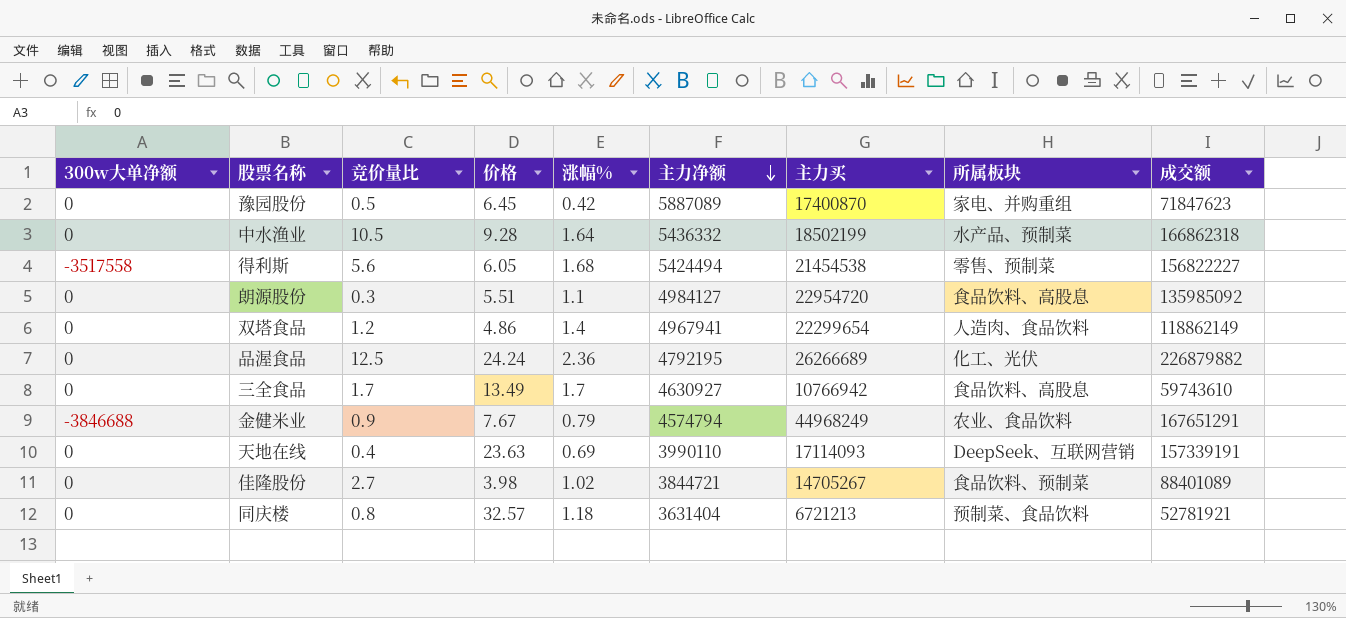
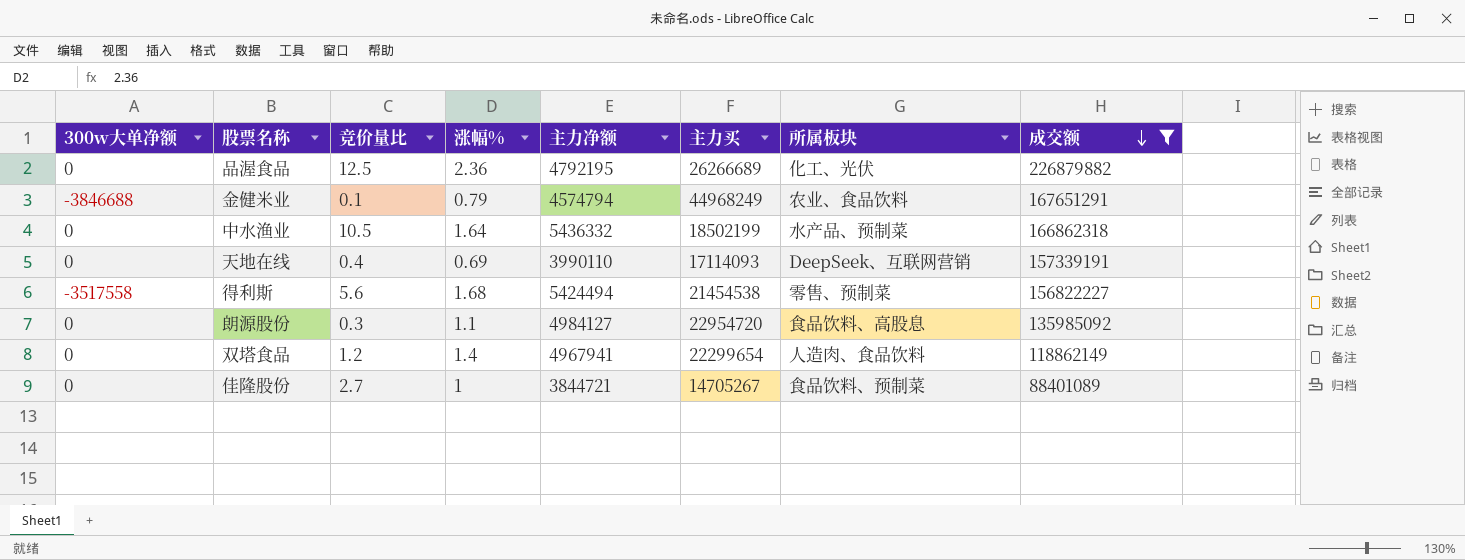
filter: none -> 成交额 >= 88401089
row order: 主力净额 descending -> 成交额 descending
column 价格 | position: 4 -> none
金健米业 | 竞价量比: 0.9 -> 0.1
佳隆股份 | 涨幅%: 1.02 -> 1

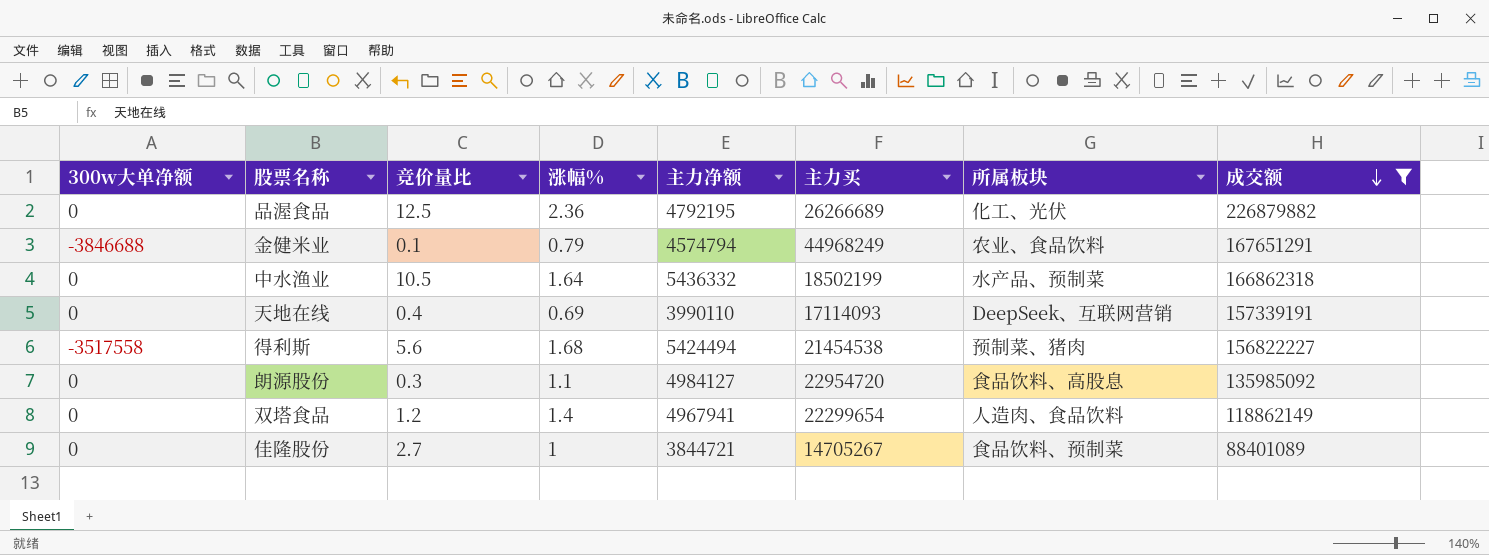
得利斯 | 所属板块: 零售、预制菜 -> 预制菜、猪肉

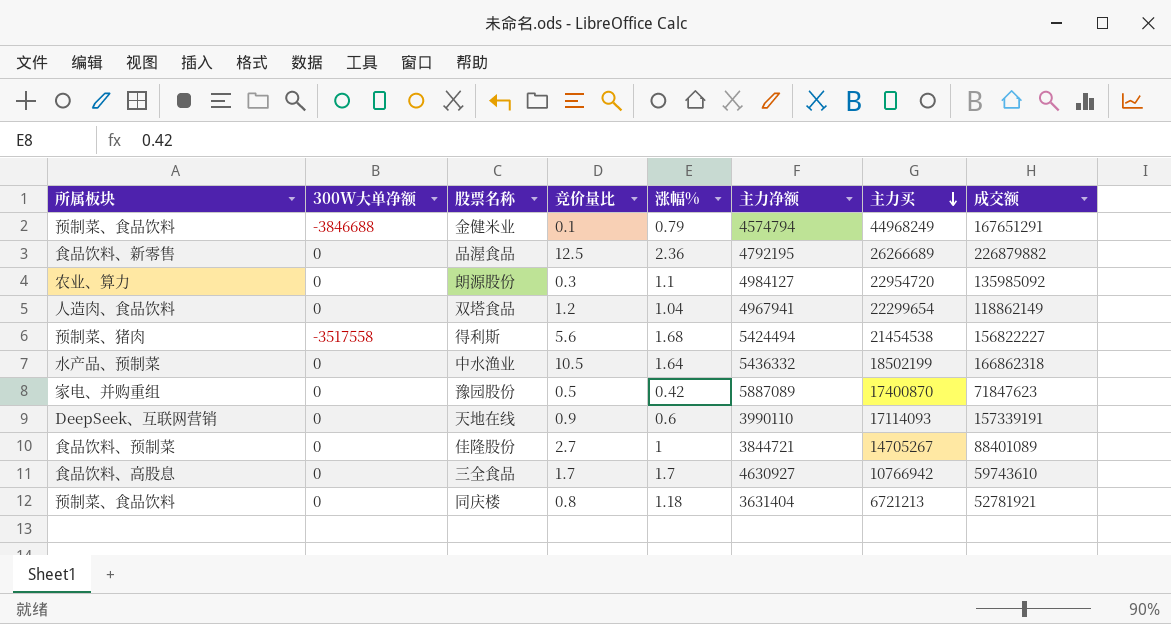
filter: 成交额 >= 88401089 -> none
row order: 成交额 descending -> 主力买 descending
column 所属板块 | position: 7 -> 1
column name: 300w大单净额 -> 300W大单净额
金健米业 | 所属板块: 农业、食品饮料 -> 预制菜、食品饮料
品渥食品 | 所属板块: 化工、光伏 -> 食品饮料、新零售
朗源股份 | 所属板块: 食品饮料、高股息 -> 农业、算力
双塔食品 | 涨幅%: 1.4 -> 1.04
天地在线 | 竞价量比: 0.4 -> 0.9
天地在线 | 涨幅%: 0.69 -> 0.6

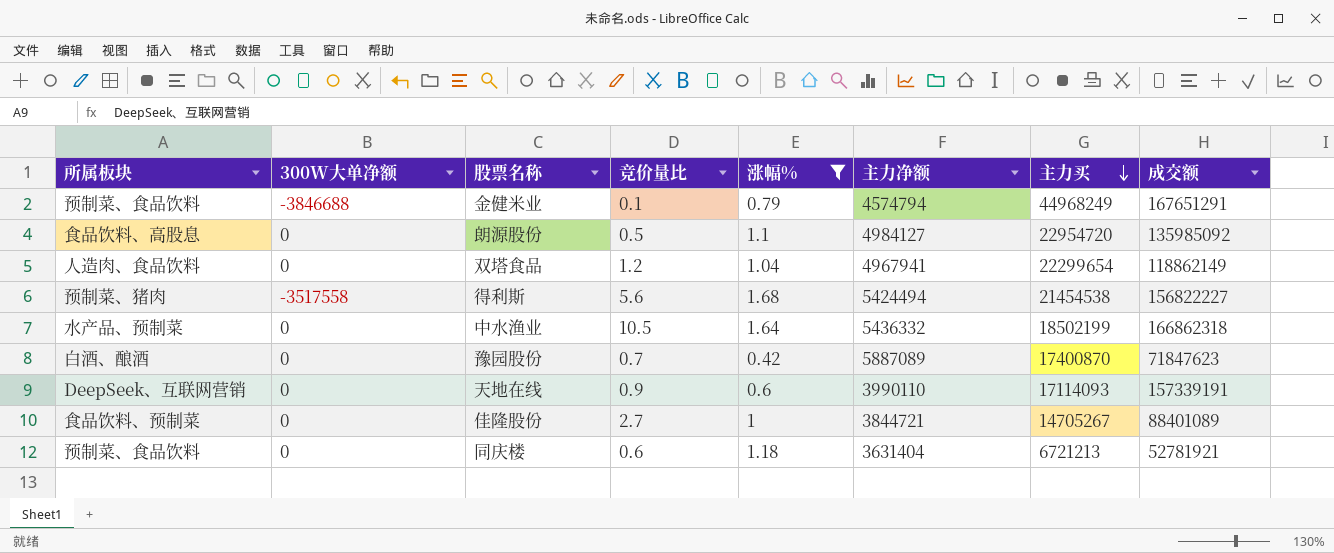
filter: none -> 涨幅% <= 1.68
朗源股份 | 所属板块: 农业、算力 -> 食品饮料、高股息
朗源股份 | 竞价量比: 0.3 -> 0.5
豫园股份 | 所属板块: 家电、并购重组 -> 白酒、酿酒
豫园股份 | 竞价量比: 0.5 -> 0.7
同庆楼 | 竞价量比: 0.8 -> 0.6

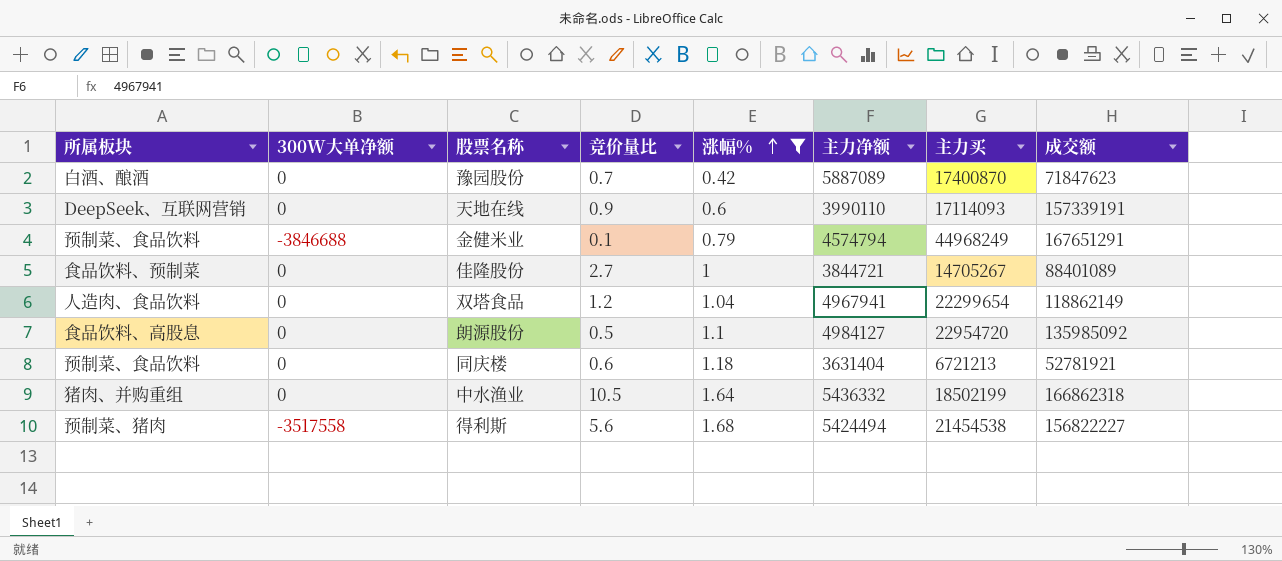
row order: 主力买 descending -> 涨幅% ascending
中水渔业 | 所属板块: 水产品、预制菜 -> 猪肉、并购重组

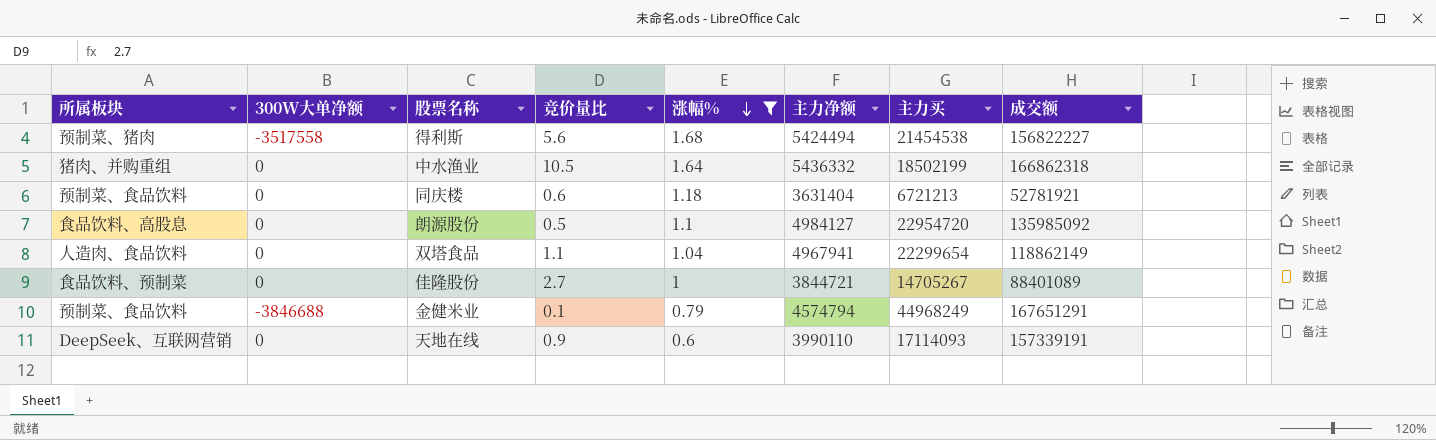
row order: 涨幅% ascending -> 涨幅% descending
row 豫园股份: 白酒、酿酒 | 0 | 0.7 | 0.42 | 5887089 | 17400870 | 71847623 -> none
双塔食品 | 竞价量比: 1.2 -> 1.1

